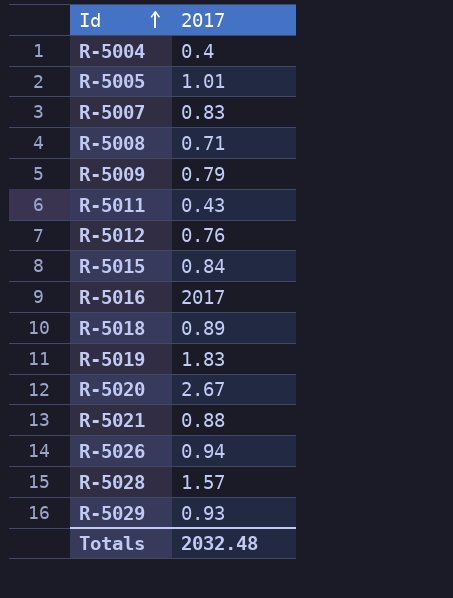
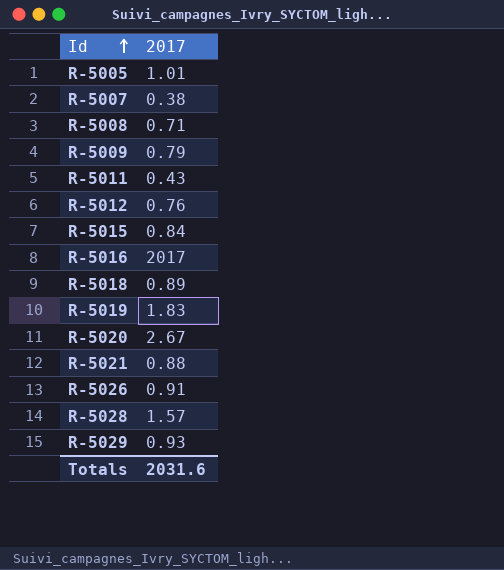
row R-5004: 0.4 -> none
R-5007 | 2017: 0.83 -> 0.38
R-5026 | 2017: 0.94 -> 0.91
Totals | 2017: 2032.48 -> 2031.6

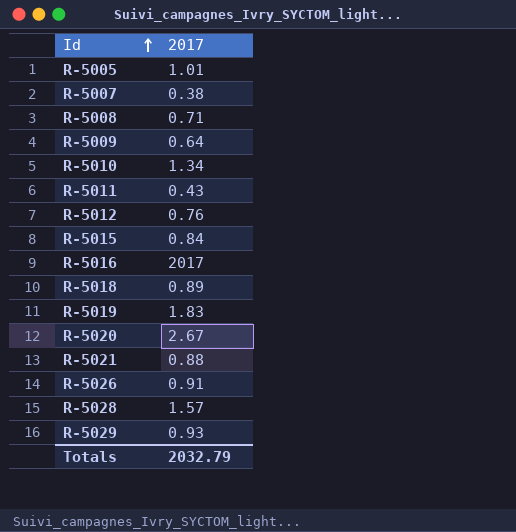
R-5009 | 2017: 0.79 -> 0.64
row R-5010: none -> 1.34
Totals | 2017: 2031.6 -> 2032.79

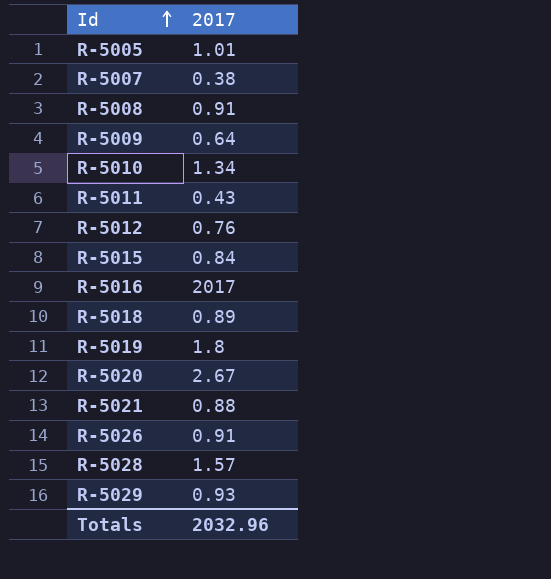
R-5008 | 2017: 0.71 -> 0.91
R-5019 | 2017: 1.83 -> 1.8
Totals | 2017: 2032.79 -> 2032.96

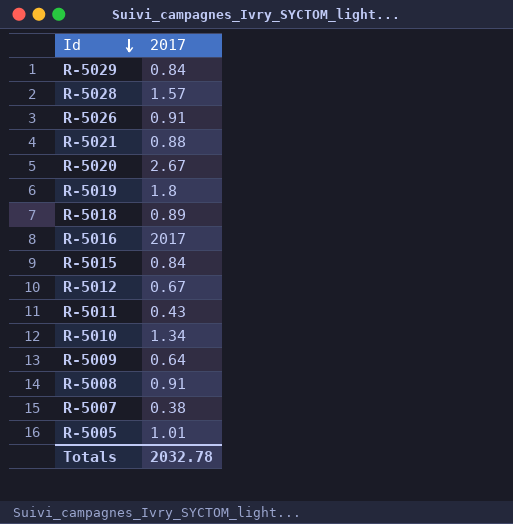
row order: Id ascending -> Id descending
R-5029 | 2017: 0.93 -> 0.84
R-5012 | 2017: 0.76 -> 0.67
Totals | 2017: 2032.96 -> 2032.78

